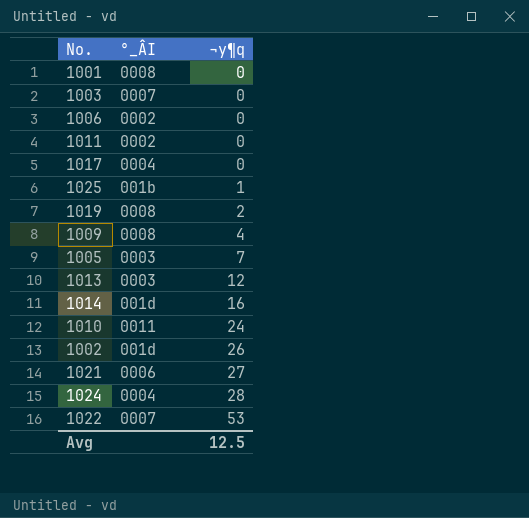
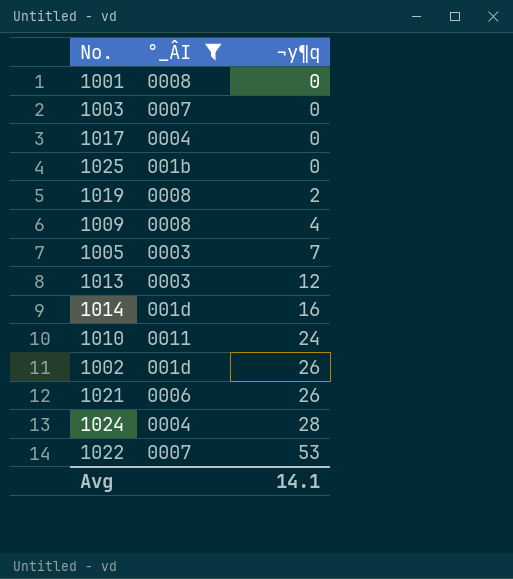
filter: none -> °_ÂI != 0002
1025 | ¬y¶q: 1 -> 0
1021 | ¬y¶q: 27 -> 26
Avg | ¬y¶q: 12.5 -> 14.1

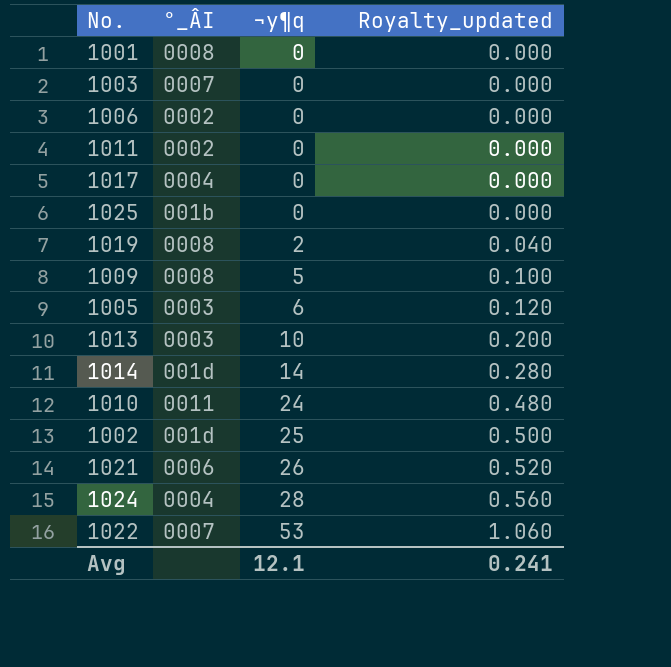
filter: °_ÂI != 0002 -> none
column Royalty_updated | formula: none -> [¬y¶q] * 0.02
1009 | ¬y¶q: 4 -> 5
1005 | ¬y¶q: 7 -> 6
1013 | ¬y¶q: 12 -> 10
1014 | ¬y¶q: 16 -> 14
1002 | ¬y¶q: 26 -> 25
Avg | ¬y¶q: 14.1 -> 12.1

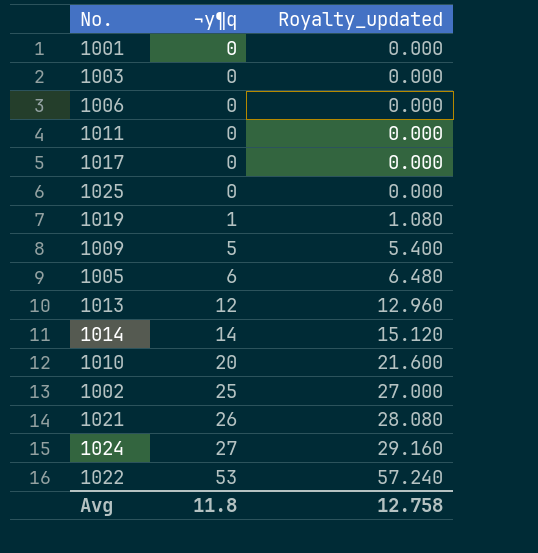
column °_ÂI | position: 2 -> none
column Royalty_updated | formula: [¬y¶q] * 0.02 -> [¬y¶q] * 1.08
1019 | ¬y¶q: 2 -> 1
1013 | ¬y¶q: 10 -> 12
1010 | ¬y¶q: 24 -> 20
1024 | ¬y¶q: 28 -> 27
Avg | ¬y¶q: 12.1 -> 11.8
Avg | Royalty_updated: 0.241 -> 12.758

